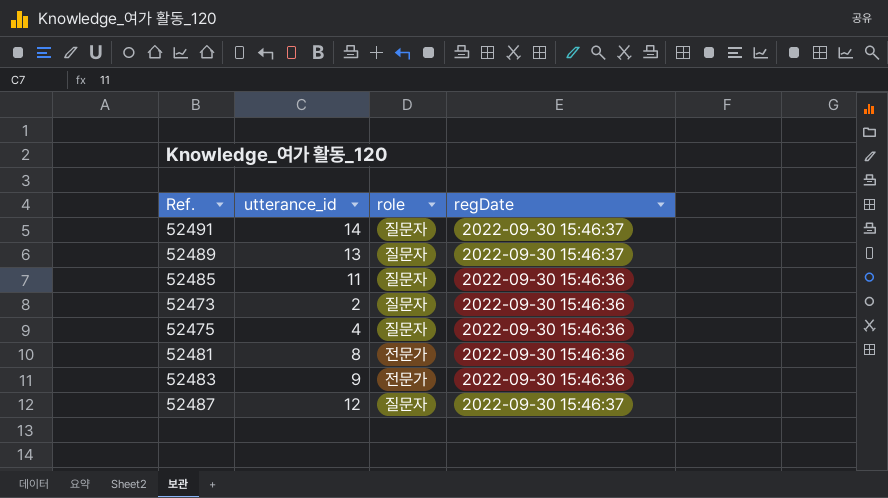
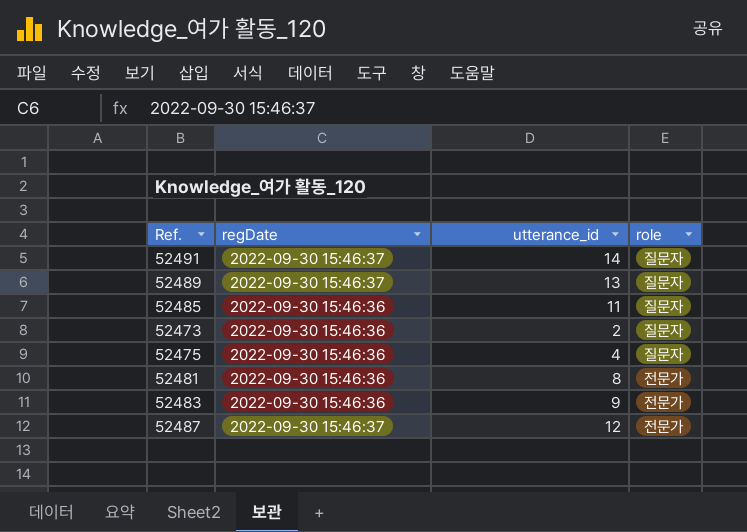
column regDate | position: 4 -> 2
52487 | role: 질문자 -> 전문가

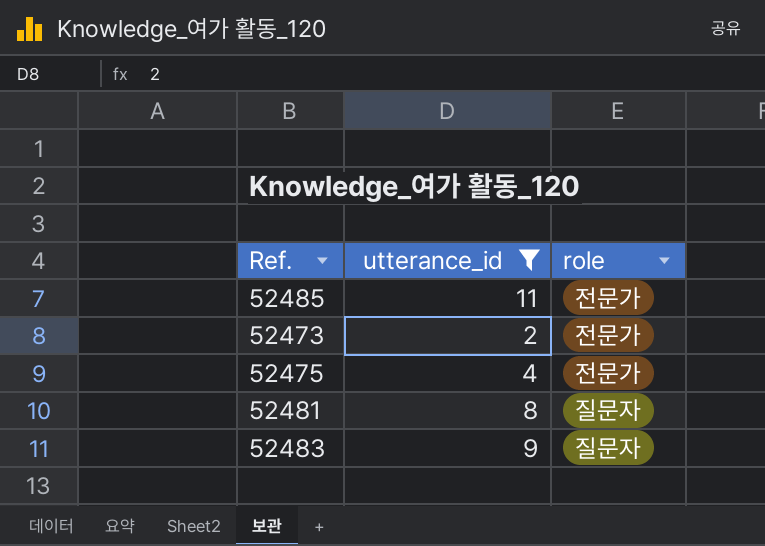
filter: none -> utterance_id <= 11
column regDate | position: 2 -> none
52485 | role: 질문자 -> 전문가
52473 | role: 질문자 -> 전문가
52475 | role: 질문자 -> 전문가
52481 | role: 전문가 -> 질문자
52483 | role: 전문가 -> 질문자

